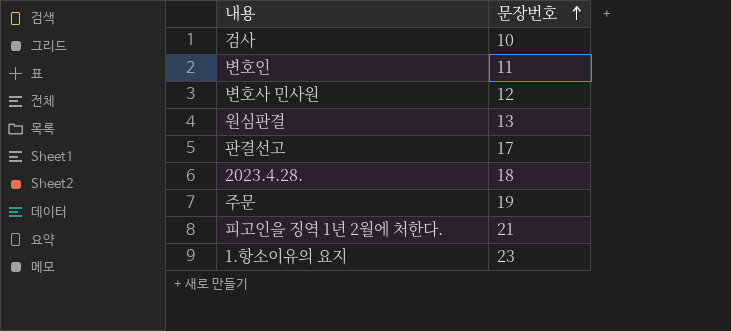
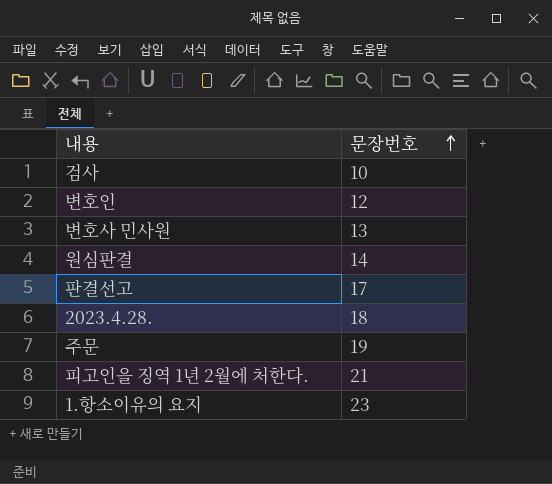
변호인 | 문장번호: 11 -> 12
변호사 민사원 | 문장번호: 12 -> 13
원심판결 | 문장번호: 13 -> 14

